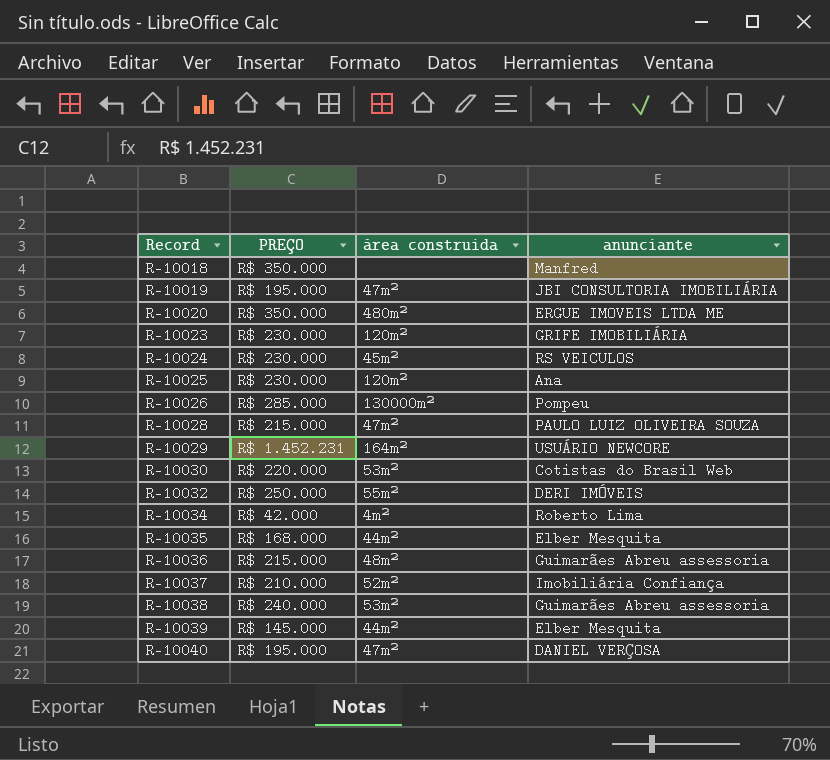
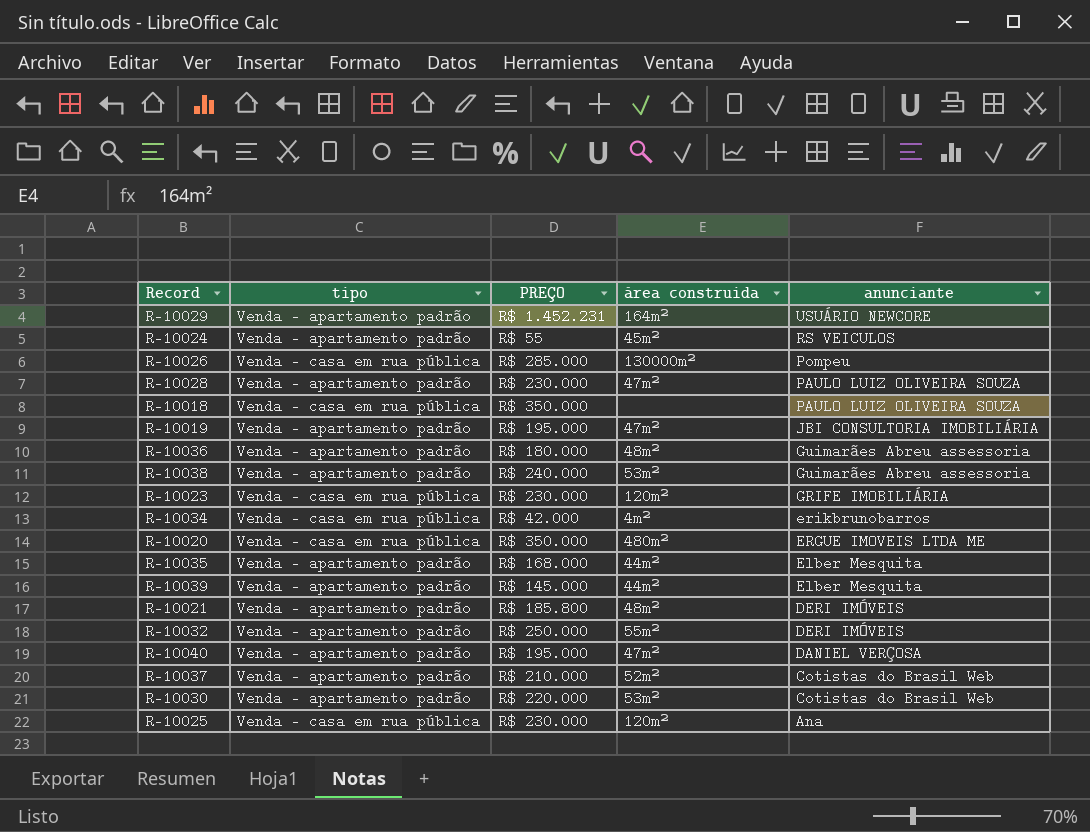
row order: Record ascending -> anunciante descending
column tipo | position: none -> 2
R-10024 | PREÇO: R$ 230.000 -> R$ 55
R-10028 | PREÇO: R$ 215.000 -> R$ 230.000
R-10018 | anunciante: Manfred -> PAULO LUIZ OLIVEIRA SOUZA
R-10036 | PREÇO: R$ 215.000 -> R$ 180.000
R-10034 | anunciante: Roberto Lima -> erikbrunobarros
row R-10021: none -> Venda - apartamento padrão | R$ 185.800 | 48m² | DERI IMÓVEIS
R-10037 | anunciante: Imobiliária Confiança -> Cotistas do Brasil Web

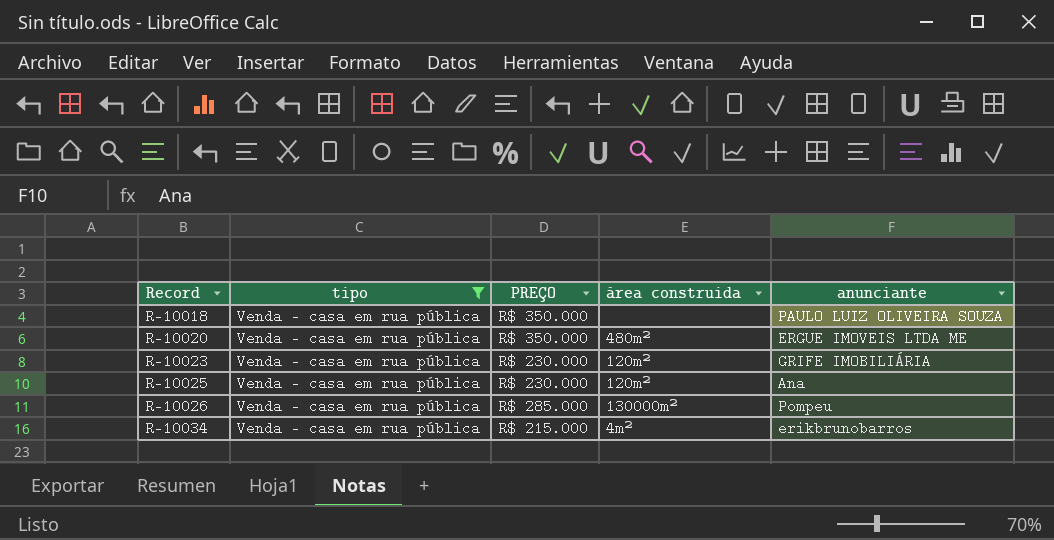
filter: none -> tipo = Venda - casa em rua pública
row order: anunciante descending -> Record ascending
R-10034 | PREÇO: R$ 42.000 -> R$ 215.000

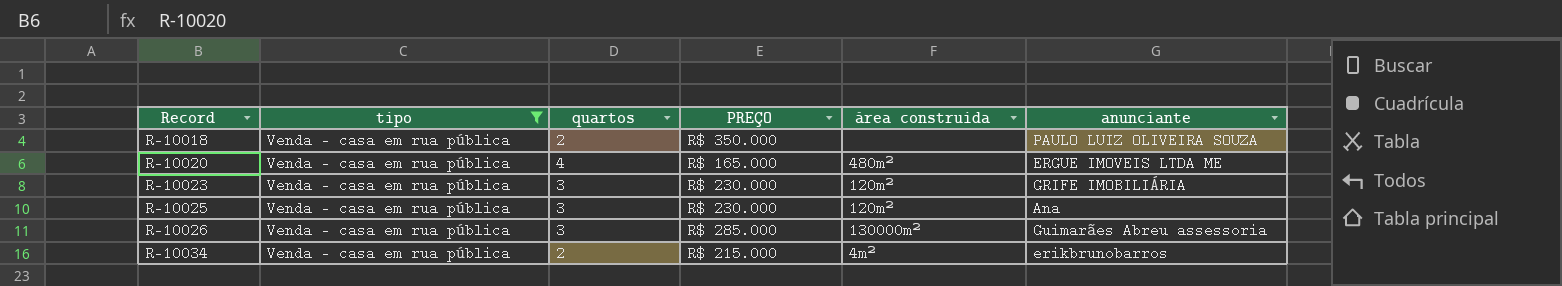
column quartos | position: none -> 3
R-10020 | PREÇO: R$ 350.000 -> R$ 165.000
R-10026 | anunciante: Pompeu -> Guimarães Abreu assessoria

